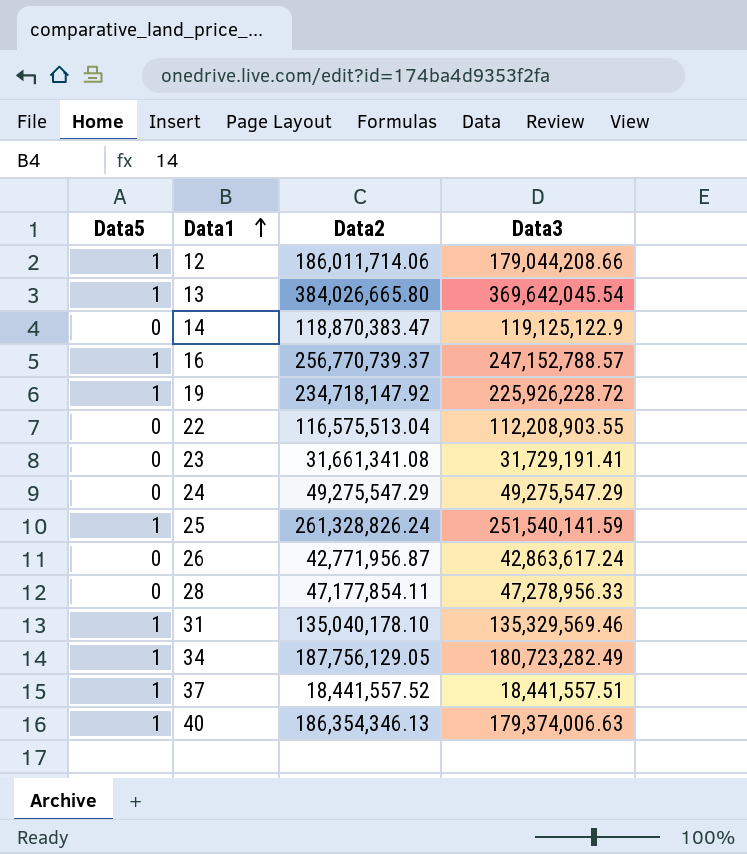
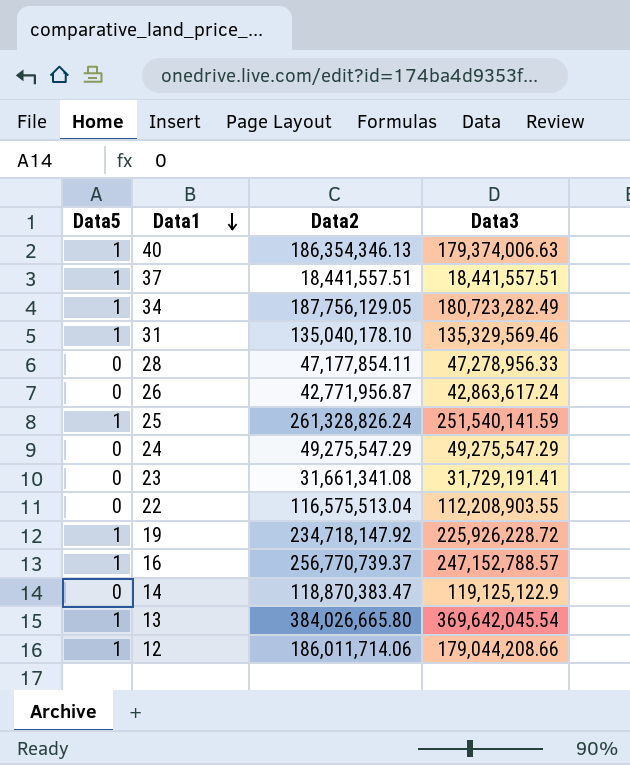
row order: Data1 ascending -> Data1 descending
37 | Data2: 18,441,557.52 -> 18,441,557.51

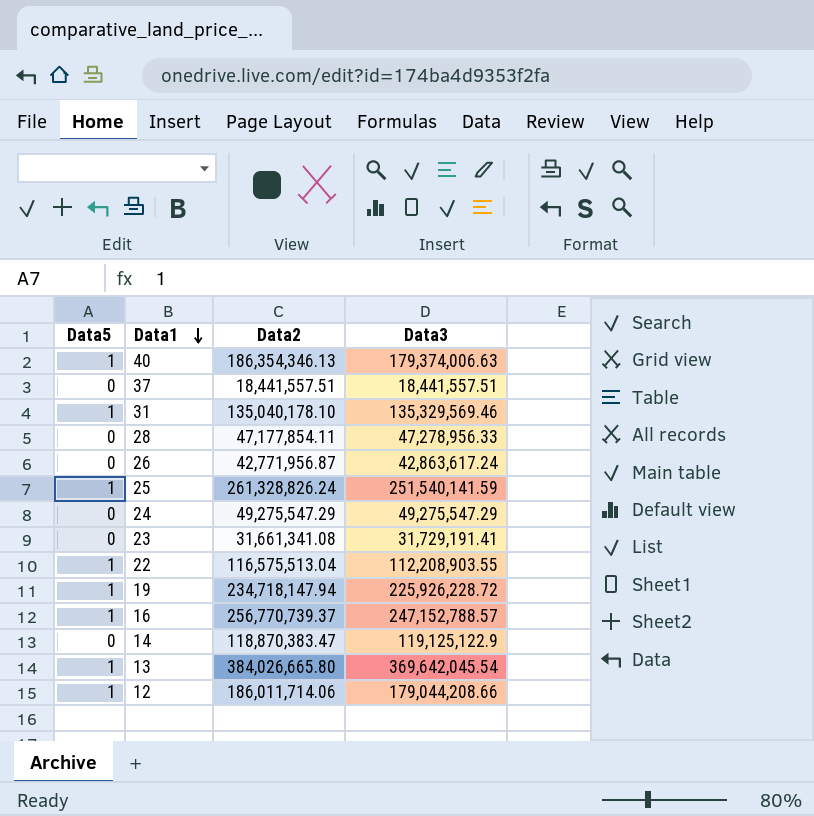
row 34: 1 | 187,756,129.05 | 180,723,282.49 -> none
37 | Data5: 1 -> 0
22 | Data5: 0 -> 1
19 | Data2: 234,718,147.92 -> 234,718,147.94

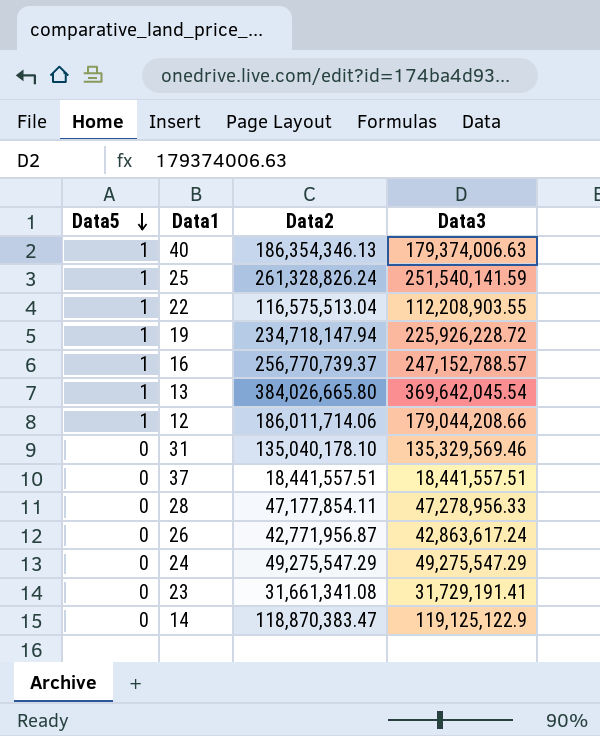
row order: Data1 descending -> Data5 descending
31 | Data5: 1 -> 0

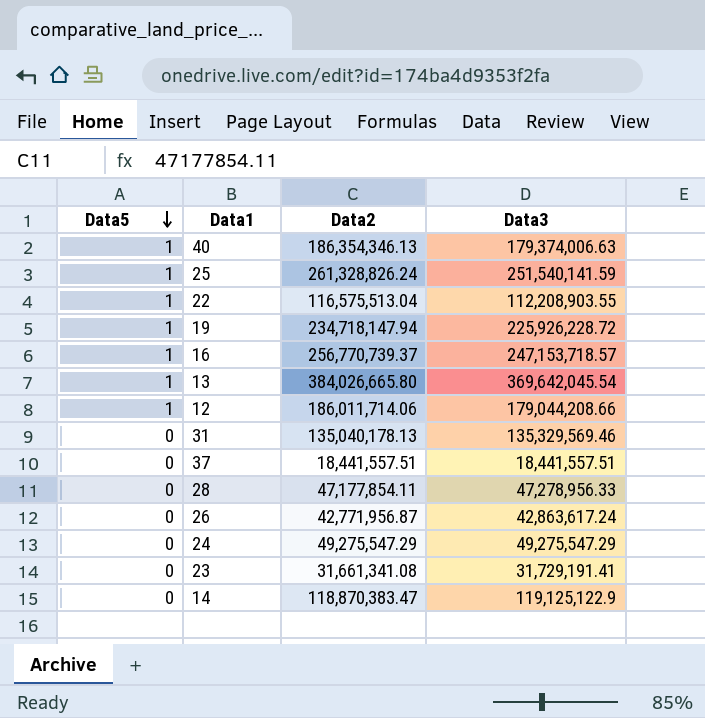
16 | Data3: 247,152,788.57 -> 247,153,718.57
31 | Data2: 135,040,178.10 -> 135,040,178.13

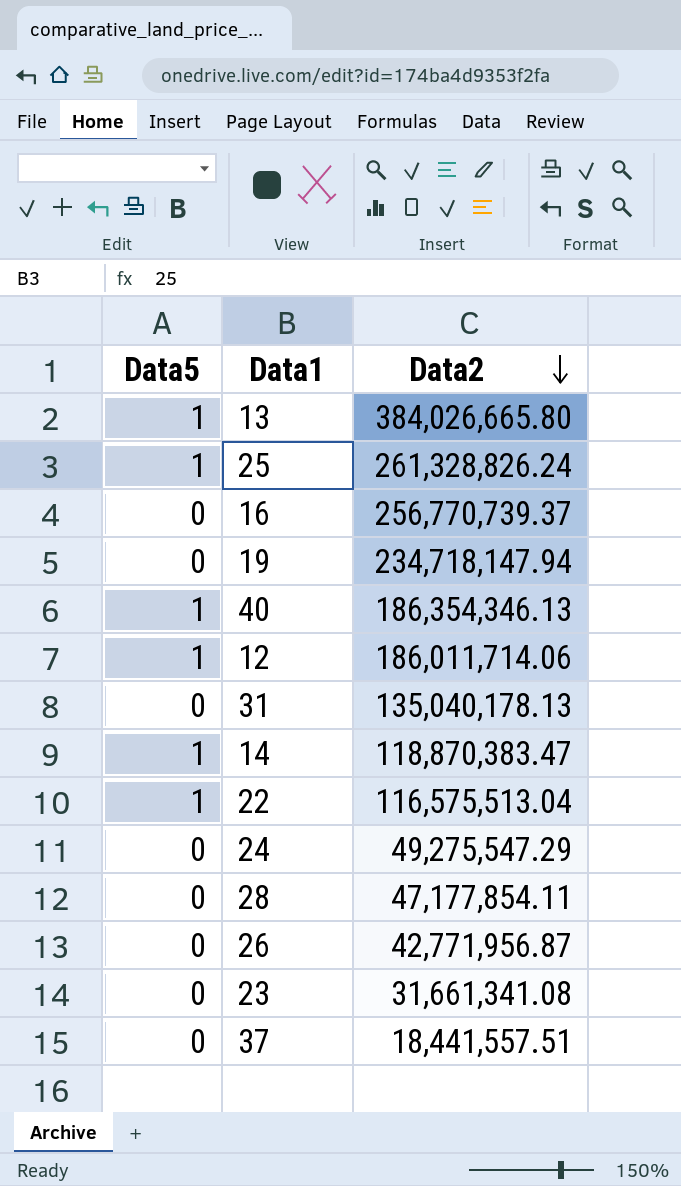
row order: Data5 descending -> Data2 descending
column Data3 | position: 4 -> none
16 | Data5: 1 -> 0
19 | Data5: 1 -> 0
14 | Data5: 0 -> 1

